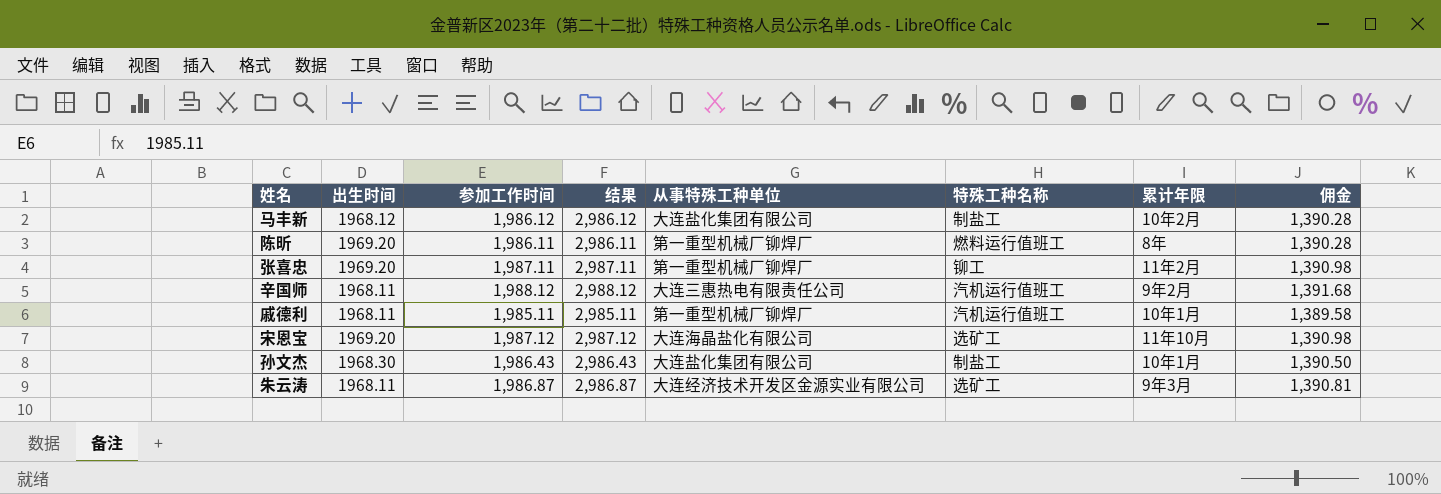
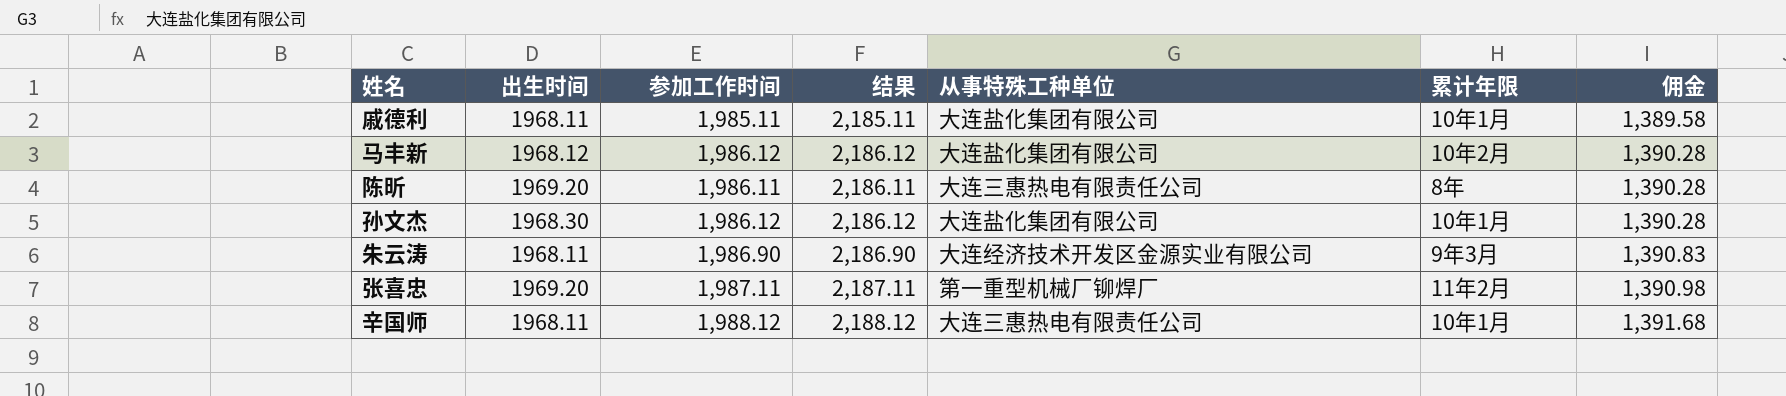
row order: none -> 佣金 ascending
column 特殊工种名称 | position: 6 -> none
column 结果 | formula: [参加工作时间] + 1000 -> [参加工作时间] + 200
row 宋恩宝: 1969.20 | 1,987.12 | 2,987.12 | 大连海晶盐化有限公司 | 选矿工 | 11年10月 | 1,390.98 -> none
戚德利 | 从事特殊工种单位: 第一重型机械厂铆焊厂 -> 大连盐化集团有限公司
陈昕 | 从事特殊工种单位: 第一重型机械厂铆焊厂 -> 大连三惠热电有限责任公司
孙文杰 | 参加工作时间: 1,986.43 -> 1,986.12
孙文杰 | 佣金: 1,390.50 -> 1,390.28
朱云涛 | 参加工作时间: 1,986.87 -> 1,986.90
朱云涛 | 佣金: 1,390.81 -> 1,390.83
辛国师 | 累计年限: 9年2月 -> 10年1月

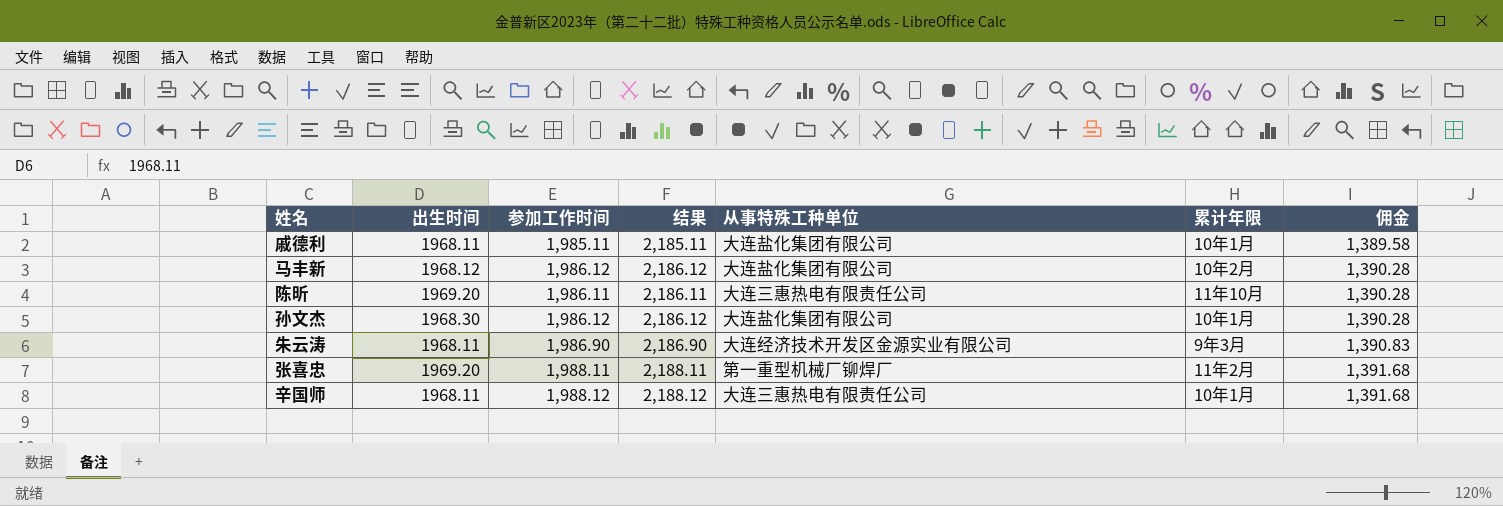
陈昕 | 累计年限: 8年 -> 11年10月
张喜忠 | 参加工作时间: 1,987.11 -> 1,988.11
张喜忠 | 结果: 2,187.11 -> 2,188.11
张喜忠 | 佣金: 1,390.98 -> 1,391.68

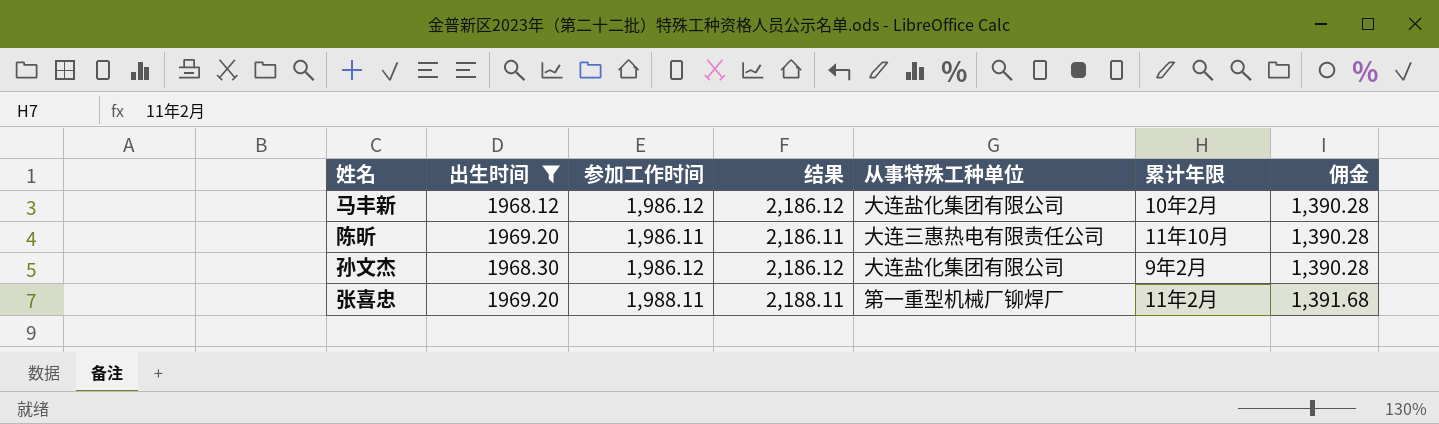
filter: none -> 出生时间 != 1968.11
孙文杰 | 累计年限: 10年1月 -> 9年2月

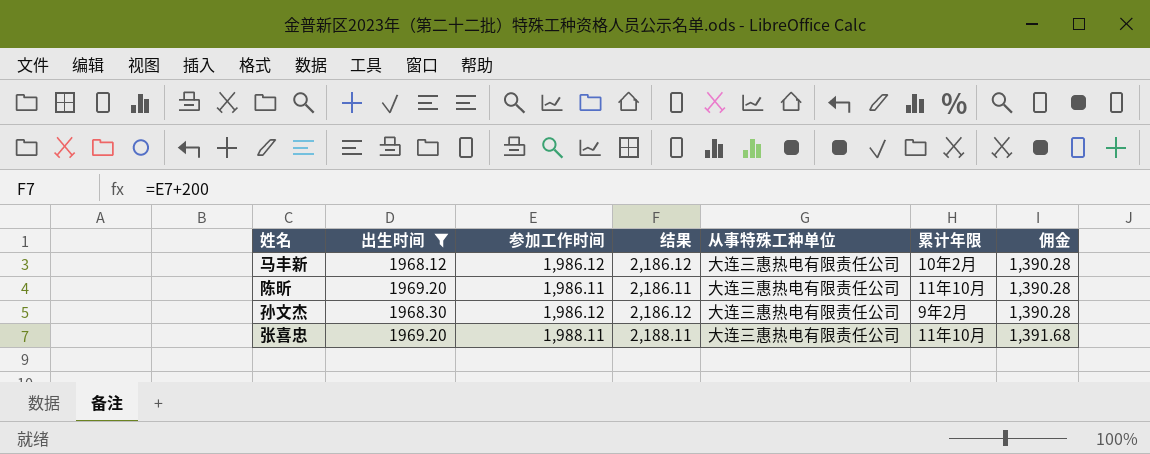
马丰新 | 从事特殊工种单位: 大连盐化集团有限公司 -> 大连三惠热电有限责任公司
孙文杰 | 从事特殊工种单位: 大连盐化集团有限公司 -> 大连三惠热电有限责任公司
张喜忠 | 从事特殊工种单位: 第一重型机械厂铆焊厂 -> 大连三惠热电有限责任公司
张喜忠 | 累计年限: 11年2月 -> 11年10月

